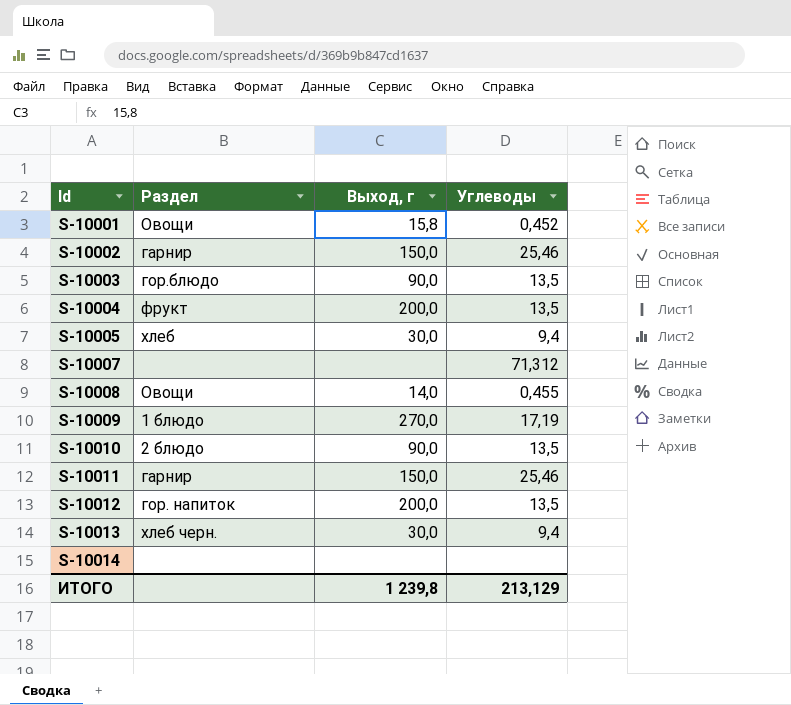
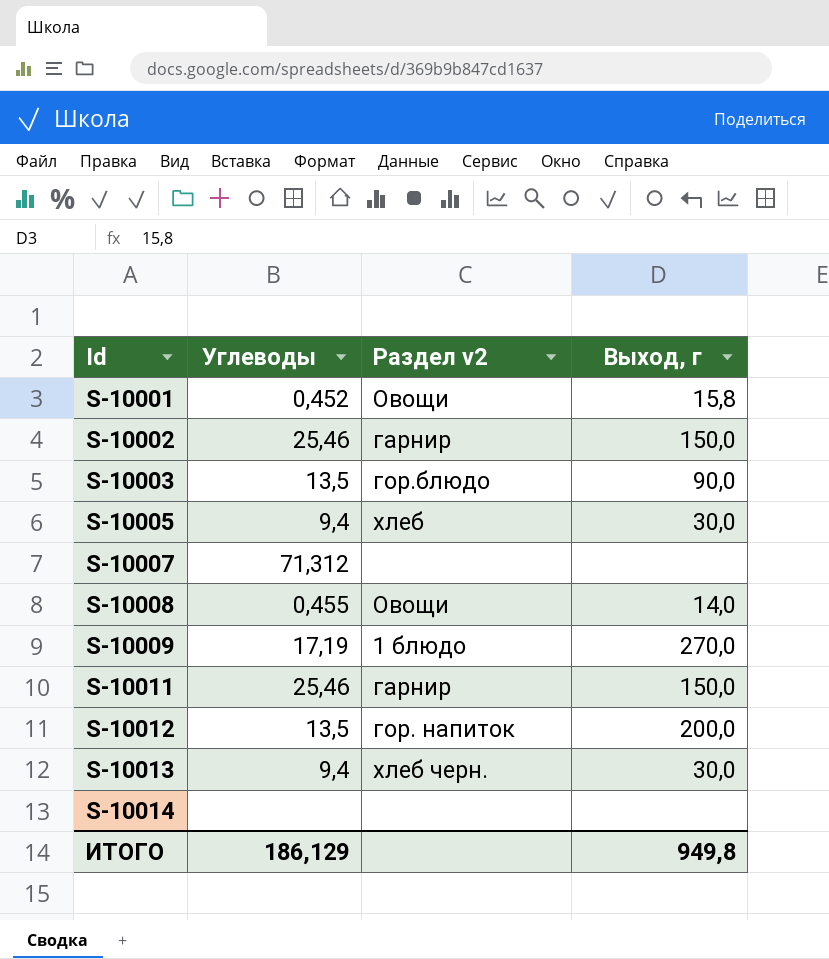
column Углеводы | position: 4 -> 2
column name: Раздел -> Раздел v2
row S-10004: фрукт | 200,0 | 13,5 -> none
row S-10010: 2 блюдо | 90,0 | 13,5 -> none
ИТОГО | Углеводы: 213,129 -> 186,129
ИТОГО | Выход, г: 1 239,8 -> 949,8

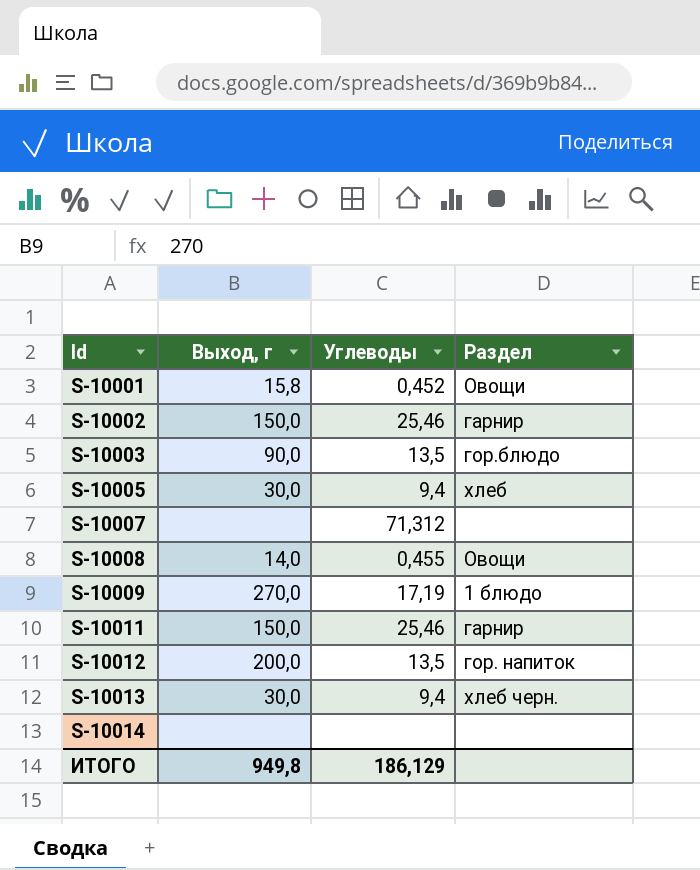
column Выход, г | position: 4 -> 2
column name: Раздел v2 -> Раздел

